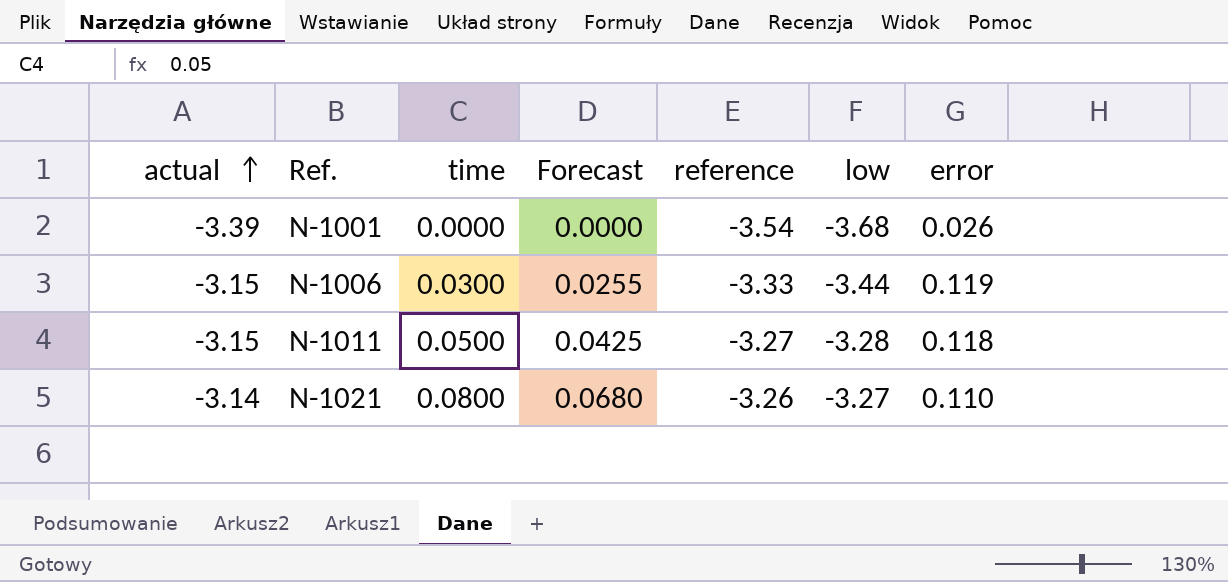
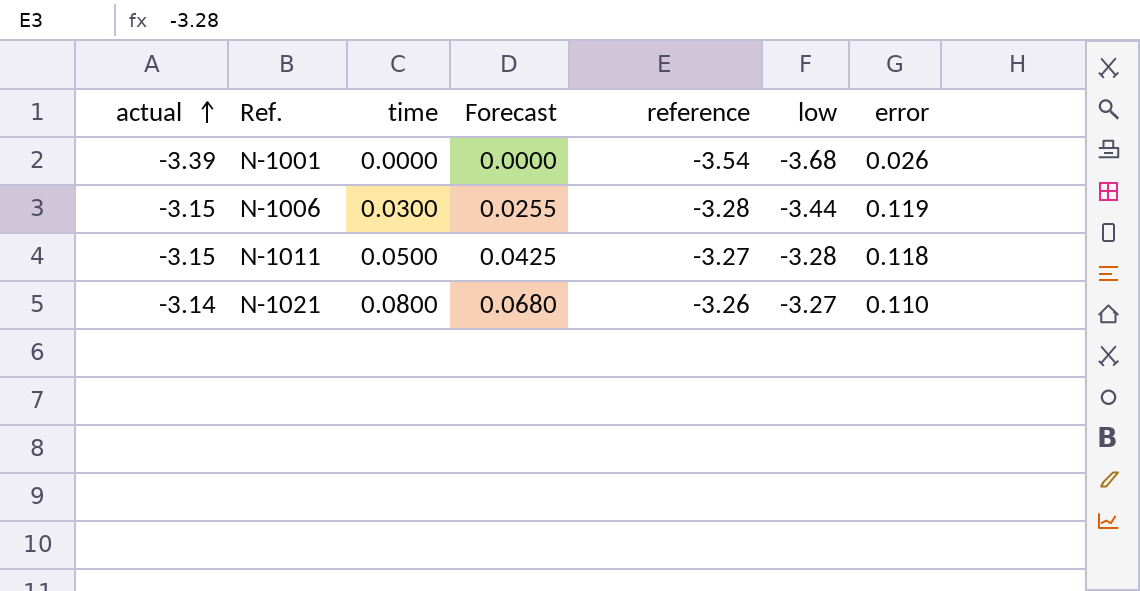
N-1006 | reference: -3.33 -> -3.28

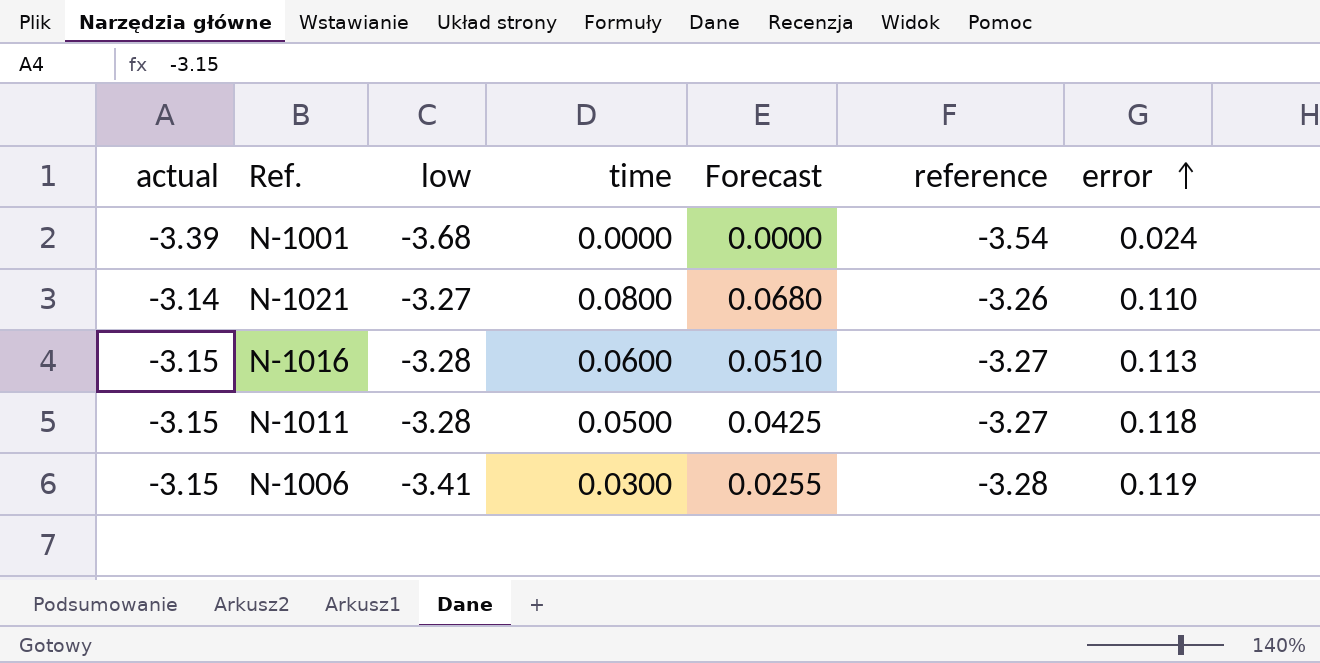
row order: actual ascending -> error ascending
column low | position: 6 -> 3
N-1001 | error: 0.026 -> 0.024
row N-1016: none -> -3.15 | -3.28 | 0.0600 | 0.0510 | -3.27 | 0.113
N-1006 | low: -3.44 -> -3.41

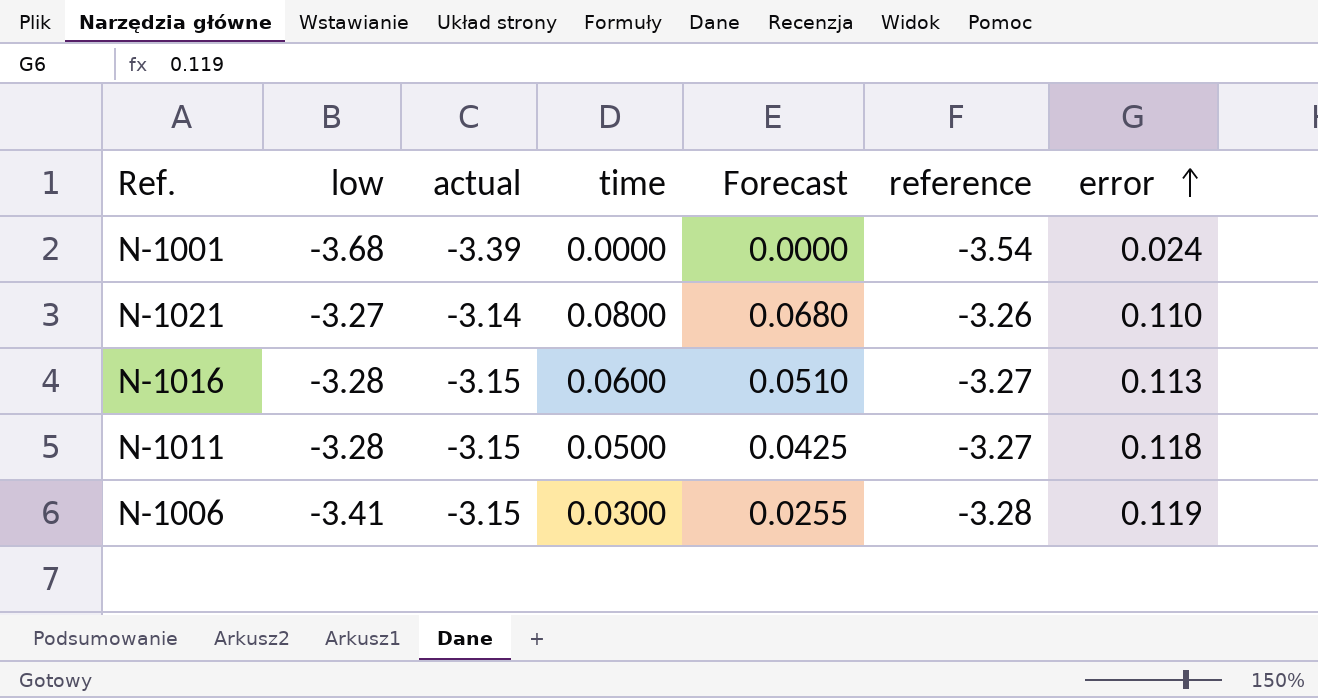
column actual | position: 1 -> 3

